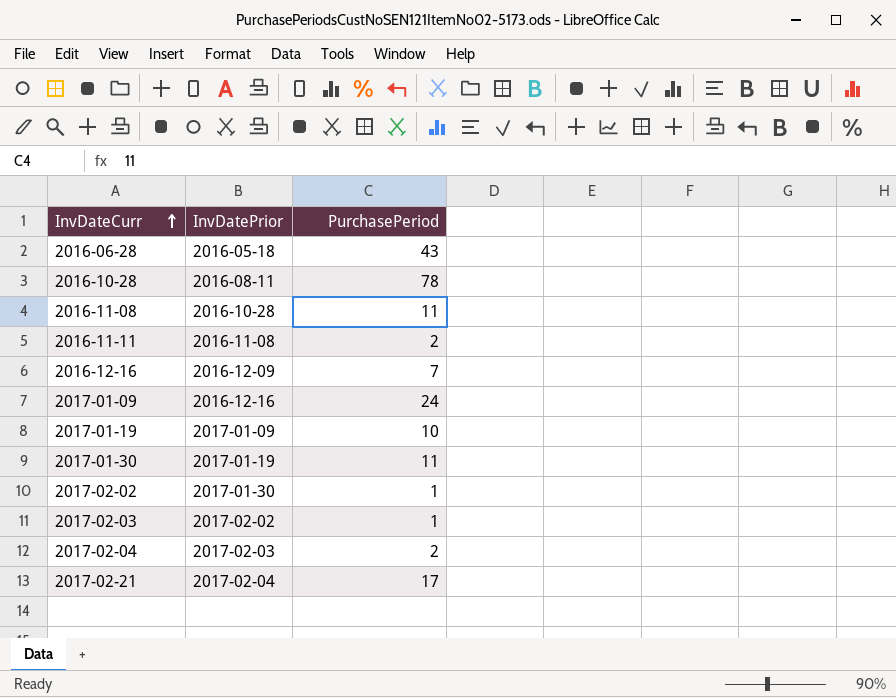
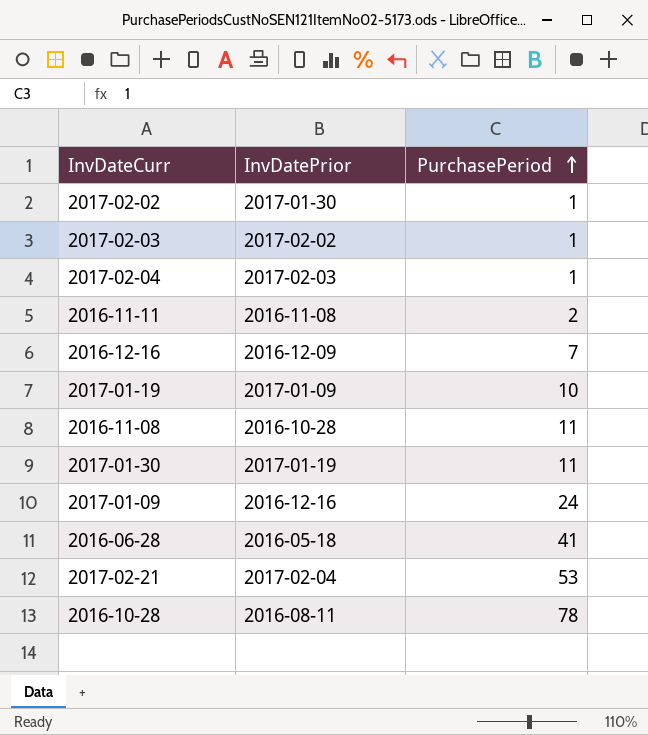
row order: InvDateCurr ascending -> PurchasePeriod ascending
2017-02-04 | PurchasePeriod: 2 -> 1
2016-06-28 | PurchasePeriod: 43 -> 41
2017-02-21 | PurchasePeriod: 17 -> 53

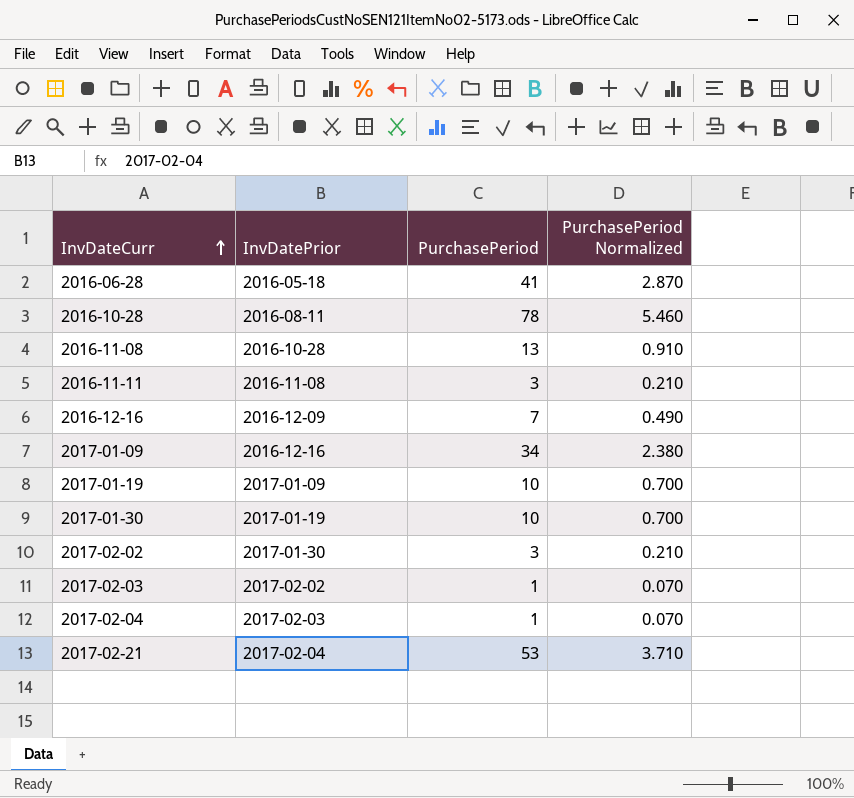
row order: PurchasePeriod ascending -> InvDateCurr ascending
column PurchasePeriod Normalized | formula: none -> [PurchasePeriod] * 0.07
2016-11-08 | PurchasePeriod: 11 -> 13
2016-11-11 | PurchasePeriod: 2 -> 3
2017-01-09 | PurchasePeriod: 24 -> 34
2017-01-30 | PurchasePeriod: 11 -> 10
2017-02-02 | PurchasePeriod: 1 -> 3

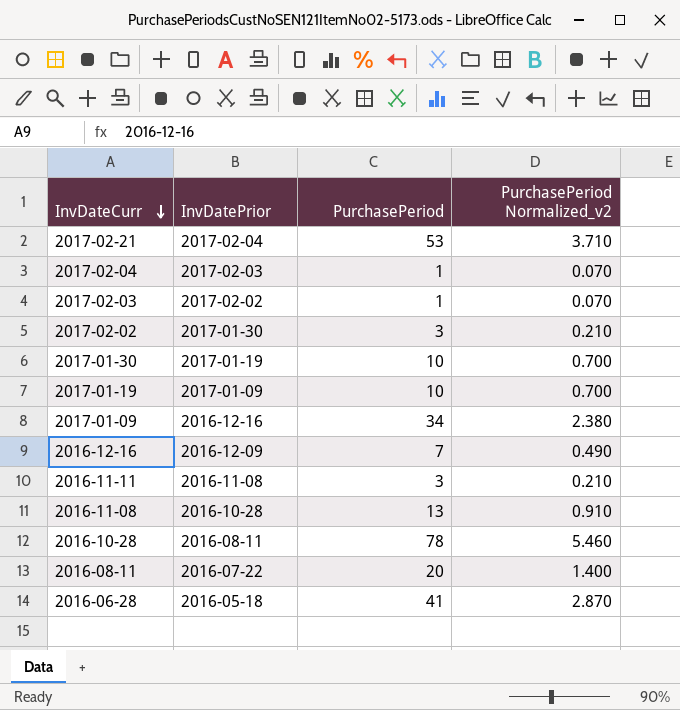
row order: InvDateCurr ascending -> InvDateCurr descending
column name: PurchasePeriod Normalized -> PurchasePeriod Normalized_v2
row 2016-08-11: none -> 2016-07-22 | 20 | 1.400

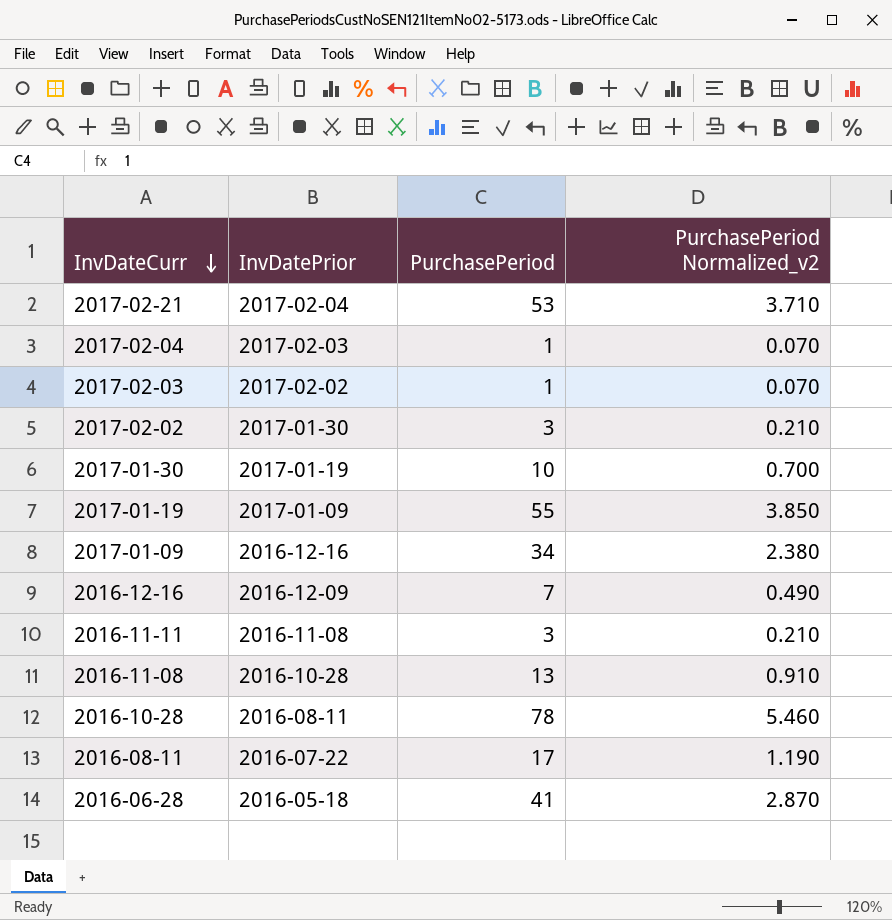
2017-01-19 | PurchasePeriod: 10 -> 55
2017-01-19 | PurchasePeriod Normalized_v2: 0.700 -> 3.850
2016-08-11 | PurchasePeriod: 20 -> 17
2016-08-11 | PurchasePeriod Normalized_v2: 1.400 -> 1.190

